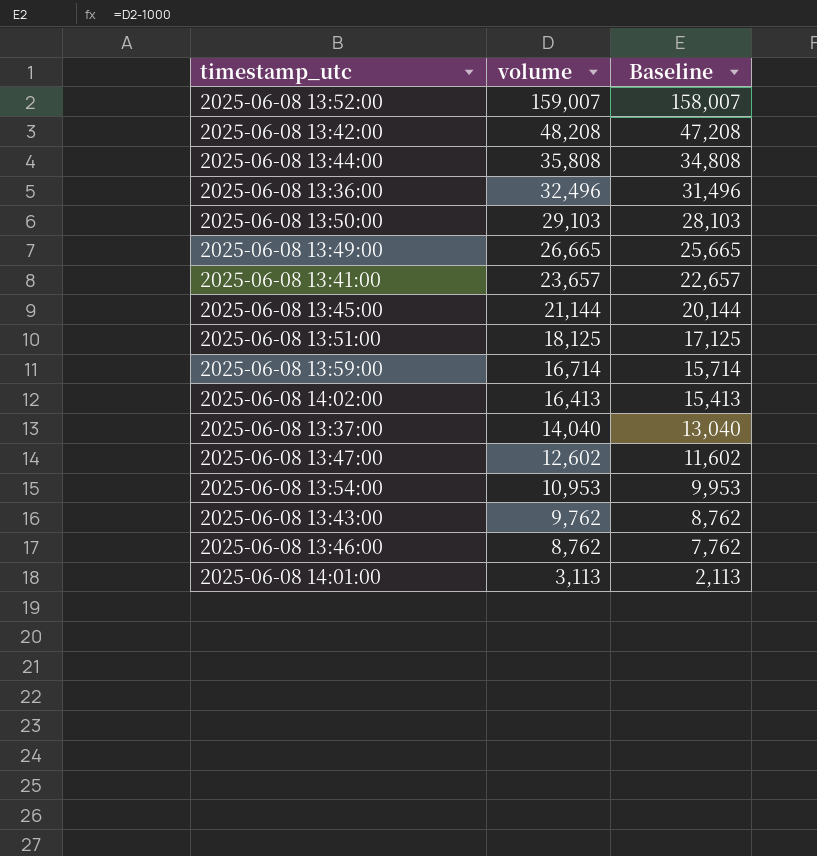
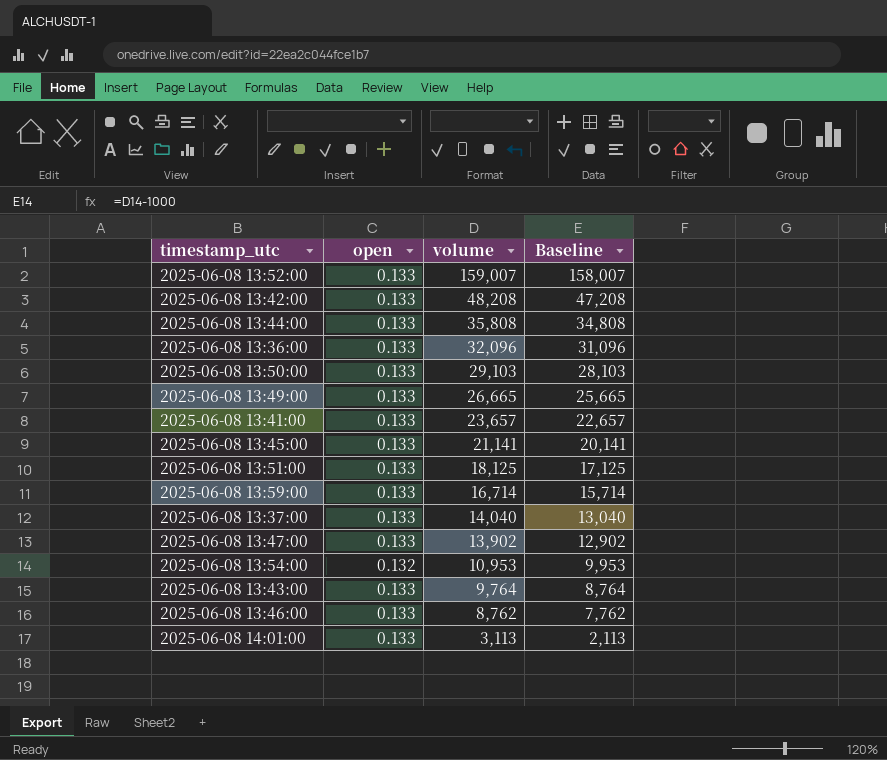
column open | position: none -> 2
row 2025-06-08 14:02:00: 16,413 | 15,413 -> none
2025-06-08 13:36:00 | volume: 32,496 -> 32,096
2025-06-08 13:36:00 | Baseline: 31,496 -> 31,096
2025-06-08 13:45:00 | volume: 21,144 -> 21,141
2025-06-08 13:45:00 | Baseline: 20,144 -> 20,141
2025-06-08 13:47:00 | volume: 12,602 -> 13,902
2025-06-08 13:47:00 | Baseline: 11,602 -> 12,902
2025-06-08 13:43:00 | volume: 9,762 -> 9,764
2025-06-08 13:43:00 | Baseline: 8,762 -> 8,764

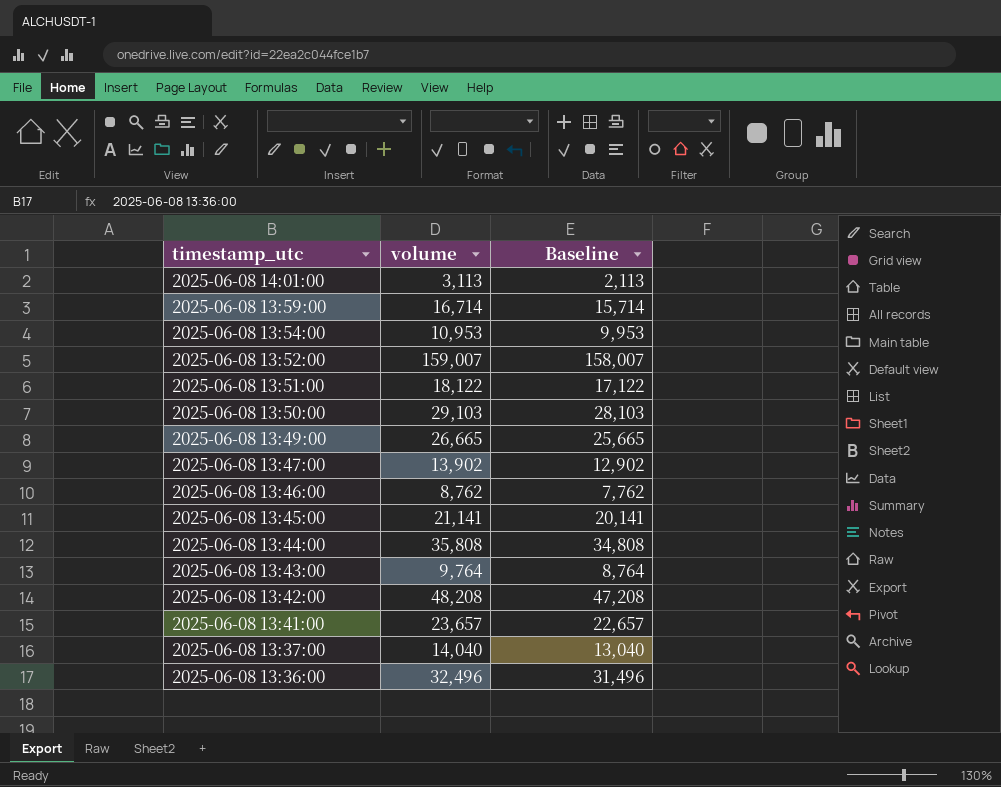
row order: volume descending -> timestamp_utc descending
column open | position: 2 -> none
2025-06-08 13:51:00 | volume: 18,125 -> 18,122
2025-06-08 13:51:00 | Baseline: 17,125 -> 17,122
2025-06-08 13:36:00 | volume: 32,096 -> 32,496
2025-06-08 13:36:00 | Baseline: 31,096 -> 31,496

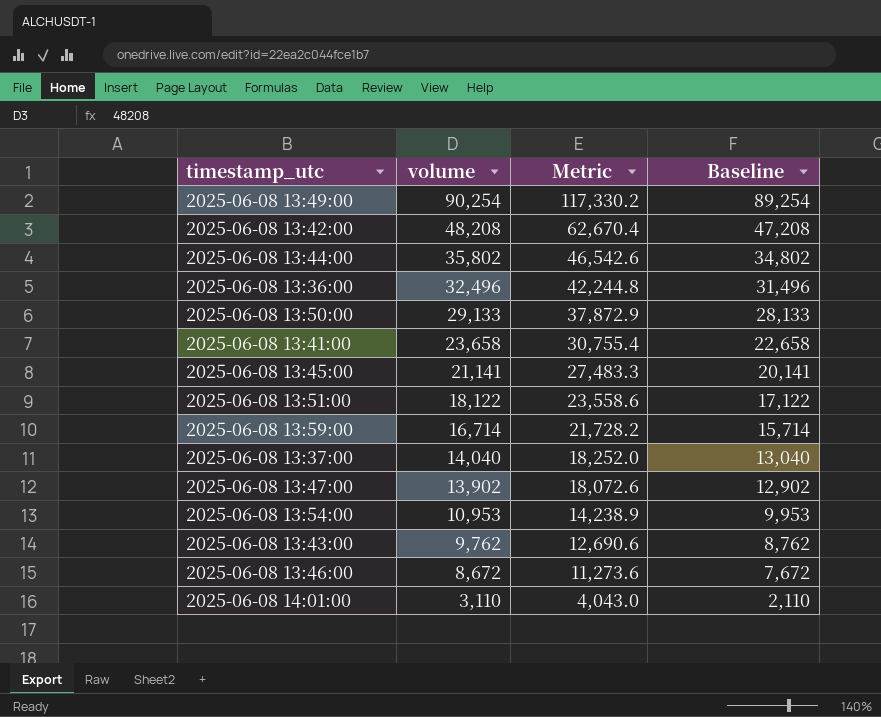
row order: timestamp_utc descending -> volume descending
column Metric | formula: none -> [volume] * 1.3
row 2025-06-08 13:52:00: 159,007 | 158,007 -> none
2025-06-08 13:49:00 | volume: 26,665 -> 90,254
2025-06-08 13:49:00 | Baseline: 25,665 -> 89,254
2025-06-08 13:44:00 | volume: 35,808 -> 35,802
2025-06-08 13:44:00 | Baseline: 34,808 -> 34,802
2025-06-08 13:50:00 | volume: 29,103 -> 29,133
2025-06-08 13:50:00 | Baseline: 28,103 -> 28,133
2025-06-08 13:41:00 | volume: 23,657 -> 23,658
2025-06-08 13:41:00 | Baseline: 22,657 -> 22,658
2025-06-08 13:43:00 | volume: 9,764 -> 9,762
2025-06-08 13:43:00 | Baseline: 8,764 -> 8,762
2025-06-08 13:46:00 | volume: 8,762 -> 8,672
2025-06-08 13:46:00 | Baseline: 7,762 -> 7,672
2025-06-08 14:01:00 | volume: 3,113 -> 3,110
2025-06-08 14:01:00 | Baseline: 2,113 -> 2,110

